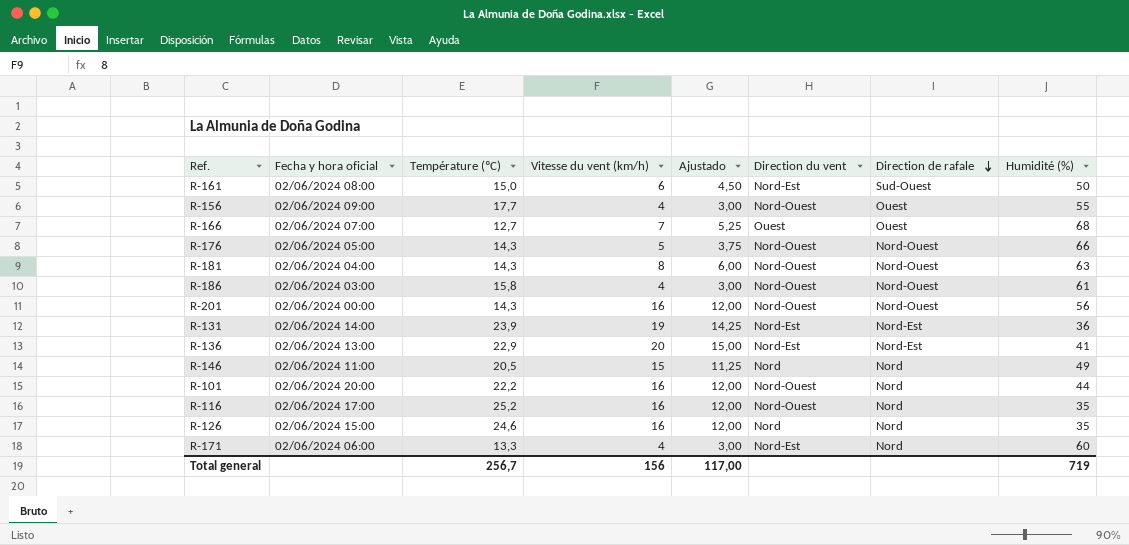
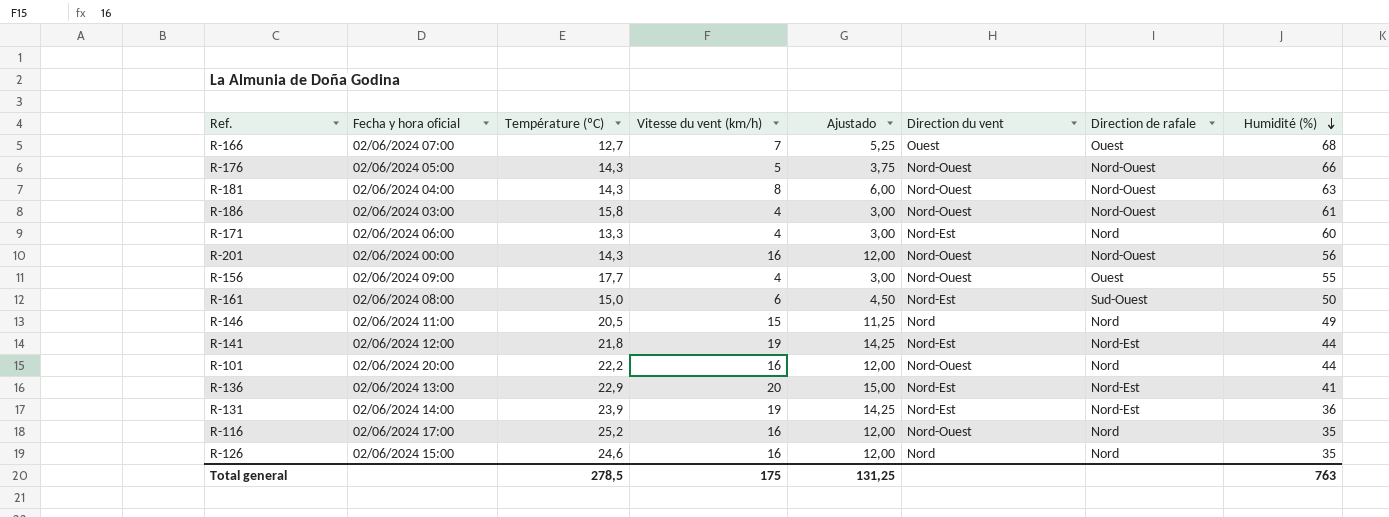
row order: Direction de rafale descending -> Humidité (%) descending
row R-141: none -> 02/06/2024 12:00 | 21,8 | 19 | 14,25 | Nord-Est | Nord-Est | 44
Total general | Température (ºC): 256,7 -> 278,5
Total general | Vitesse du vent (km/h): 156 -> 175
Total general | Ajustado: 117,00 -> 131,25
Total general | Humidité (%): 719 -> 763

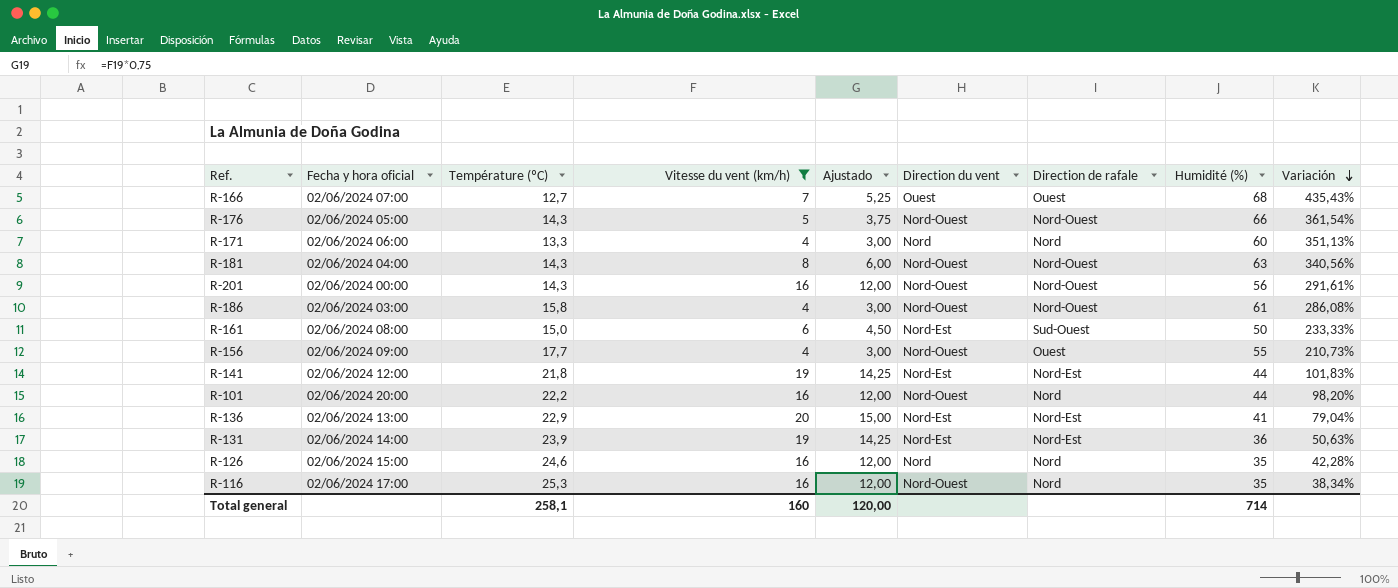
filter: none -> Vitesse du vent (km/h) != 15
row order: Humidité (%) descending -> Variación descending
column Variación | formula: none -> ([Humidité (%)] - [Température (ºC)]) / [Température (ºC)]
R-171 | Direction du vent: Nord-Est -> Nord
R-116 | Température (ºC): 25,2 -> 25,3
Total general | Température (ºC): 278,5 -> 258,1
Total general | Vitesse du vent (km/h): 175 -> 160
Total general | Ajustado: 131,25 -> 120,00
Total general | Humidité (%): 763 -> 714

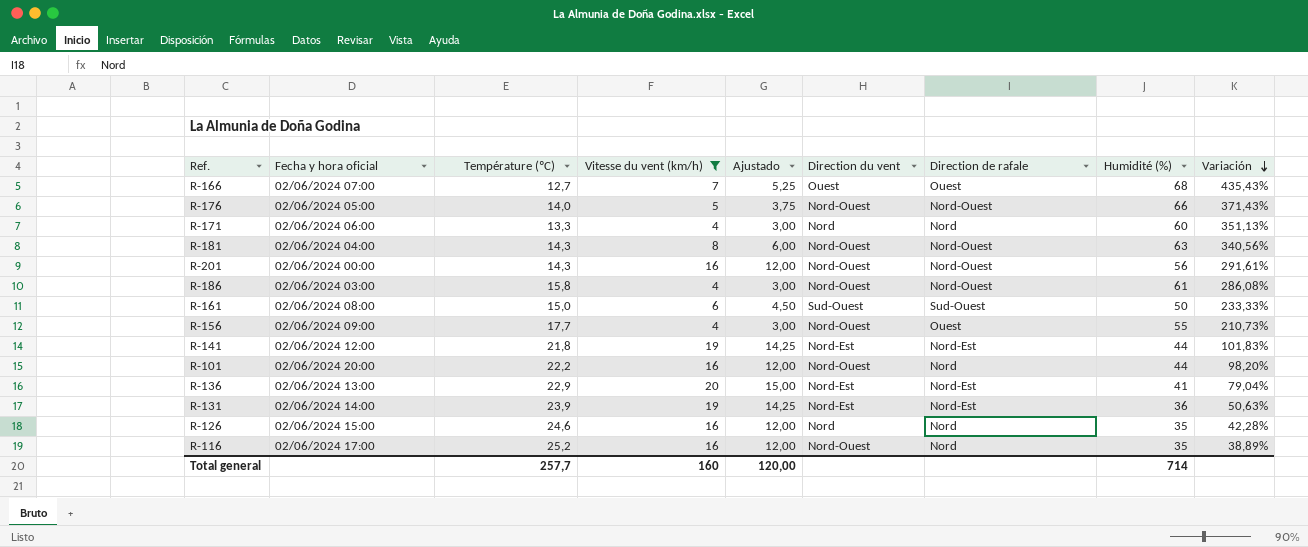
R-176 | Température (ºC): 14,3 -> 14,0
R-176 | Variación: 361,54% -> 371,43%
R-161 | Direction du vent: Nord-Est -> Sud-Ouest
R-116 | Température (ºC): 25,3 -> 25,2
R-116 | Variación: 38,34% -> 38,89%
Total general | Température (ºC): 258,1 -> 257,7

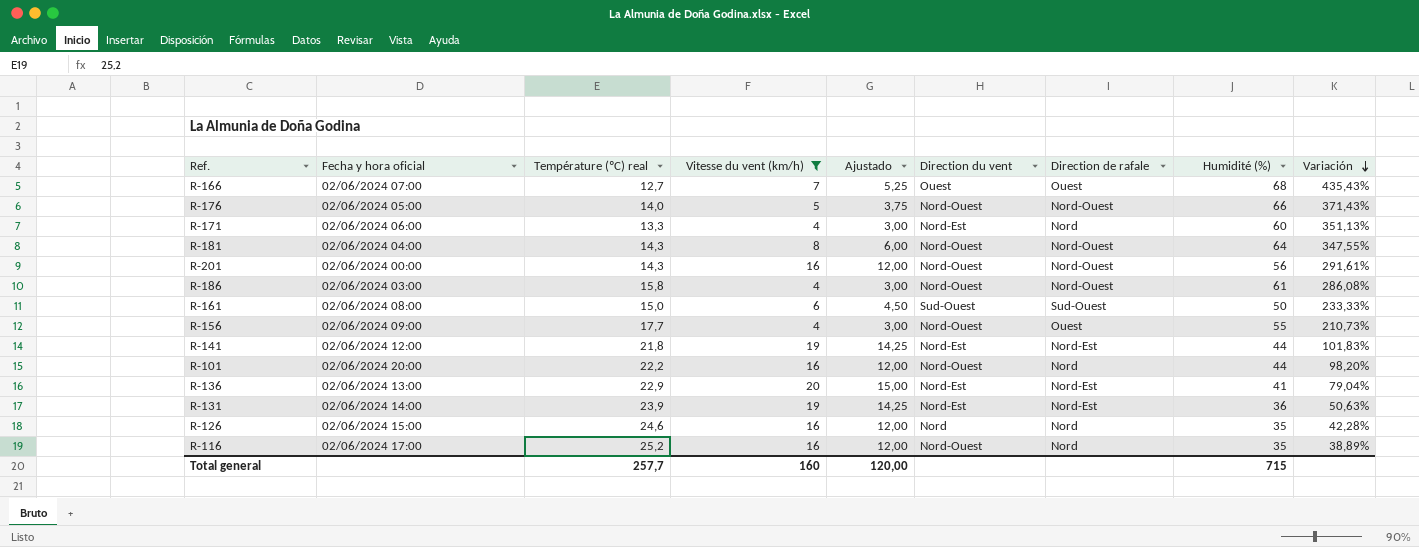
column name: Température (ºC) -> Température (ºC) real
R-171 | Direction du vent: Nord -> Nord-Est
R-181 | Humidité (%): 63 -> 64
R-181 | Variación: 340,56% -> 347,55%
Total general | Humidité (%): 714 -> 715

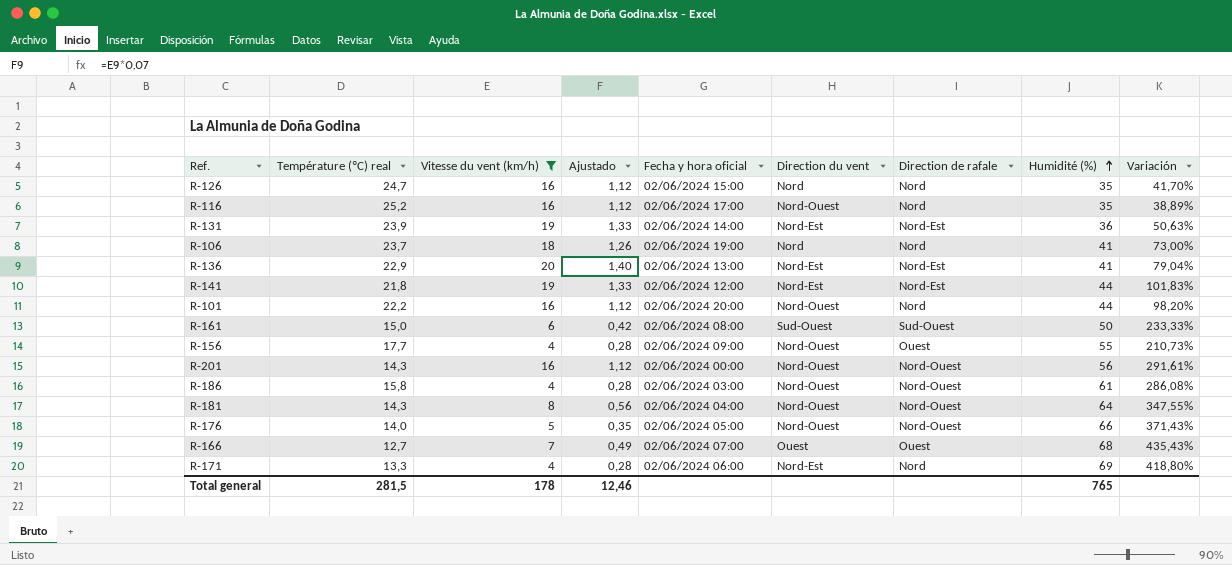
row order: Variación descending -> Humidité (%) ascending
column Ajustado | formula: [Vitesse du vent (km/h)] * 0,75 -> [Vitesse du vent (km/h)] * 0,07
column Fecha y hora oficial | position: 2 -> 5
R-126 | Température (ºC) real: 24,6 -> 24,7
R-126 | Variación: 42,28% -> 41,70%
row R-106: none -> 23,7 | 18 | 1,26 | 02/06/2024 19:00 | Nord | Nord | 41 | 73,00%
R-171 | Humidité (%): 60 -> 69
R-171 | Variación: 351,13% -> 418,80%
Total general | Température (ºC) real: 257,7 -> 281,5
Total general | Vitesse du vent (km/h): 160 -> 178
Total general | Ajustado: 120,00 -> 12,46
Total general | Humidité (%): 715 -> 765

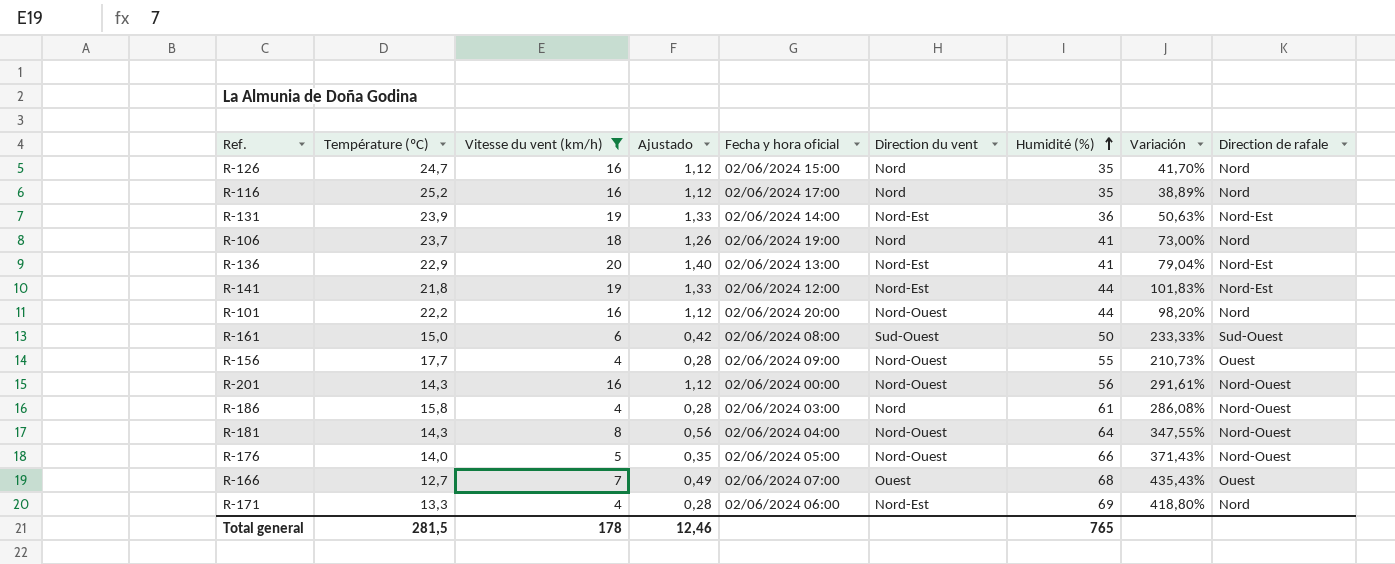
column name: Température (ºC) real -> Température (ºC)
column Direction de rafale | position: 7 -> 9
R-116 | Direction du vent: Nord-Ouest -> Nord
R-186 | Direction du vent: Nord-Ouest -> Nord

